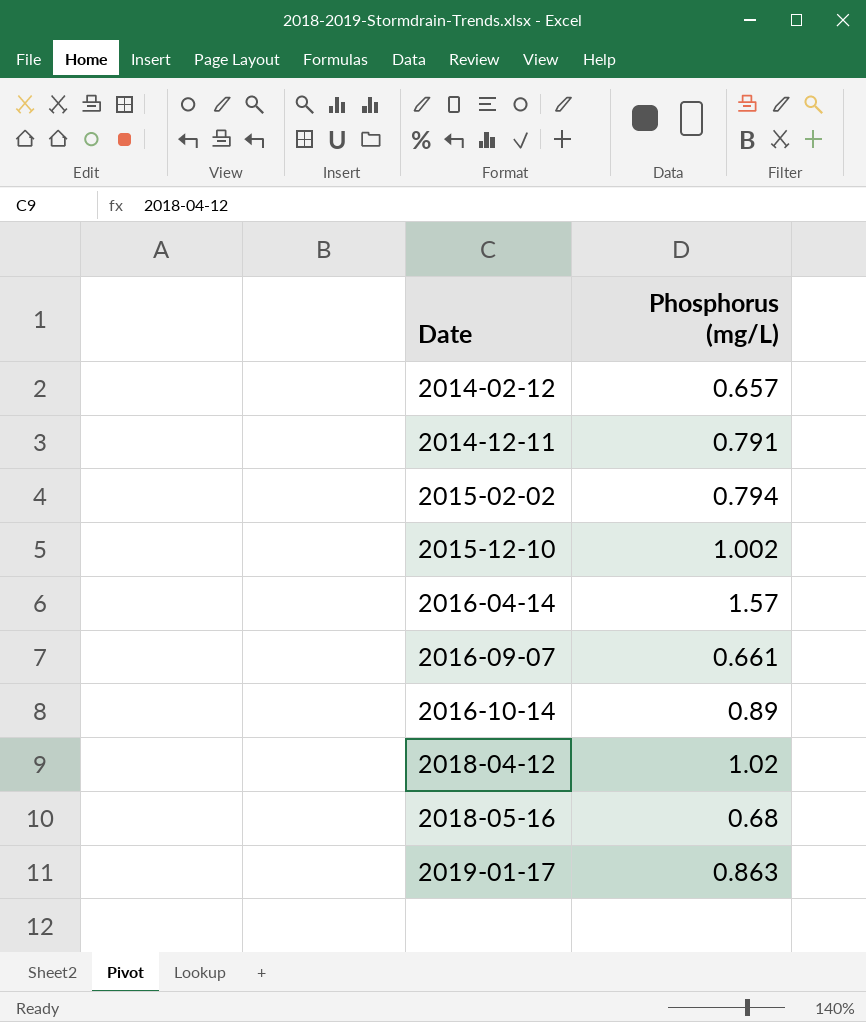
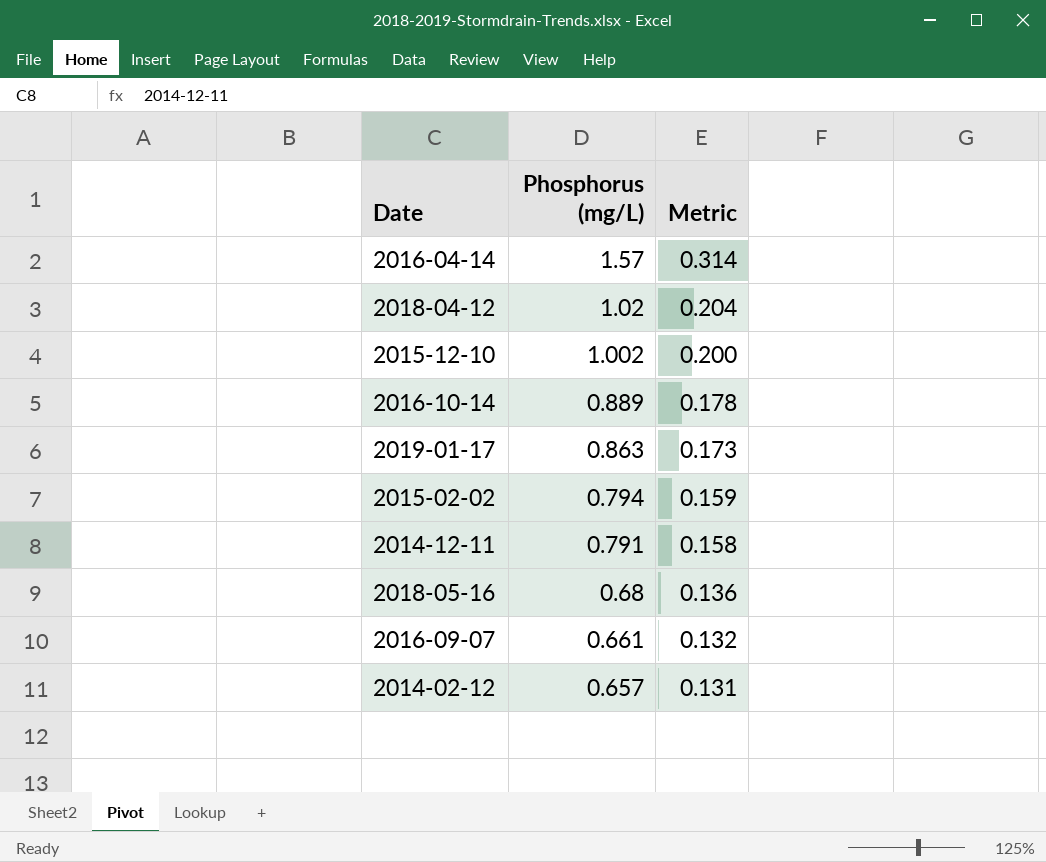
row order: Date ascending -> Phosphorus (mg/L) descending
column Metric | formula: none -> [Phosphorus (mg/L)] * 0.2
2016-10-14 | Phosphorus (mg/L): 0.89 -> 0.889

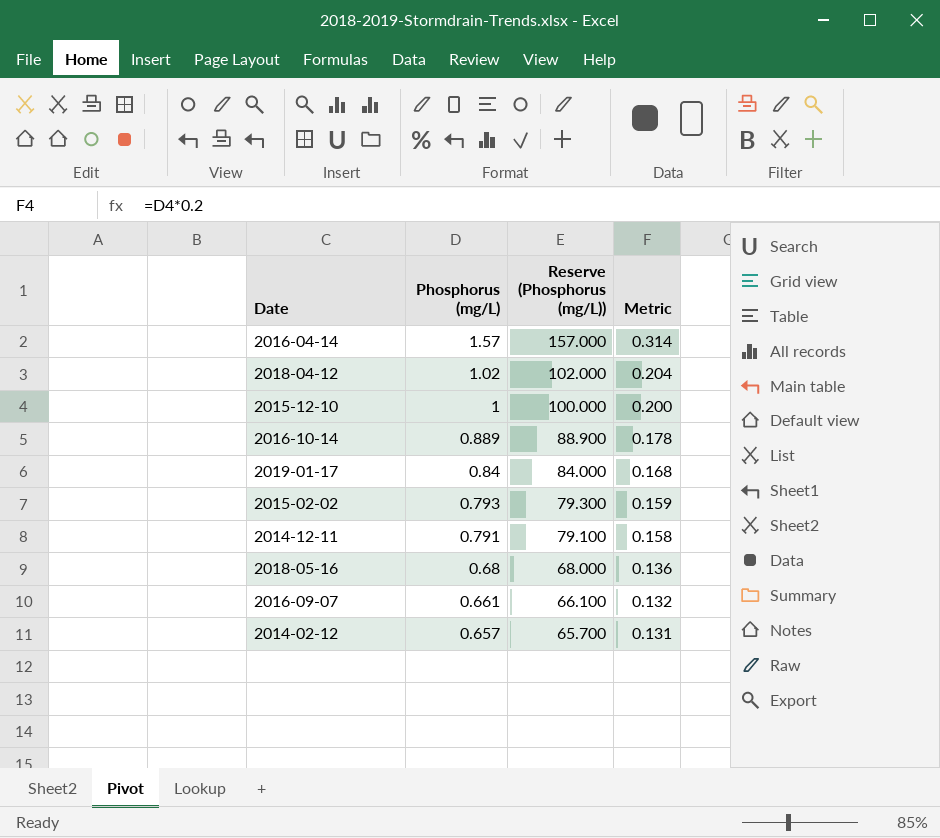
column Reserve (Phosphorus (mg/L)) | formula: none -> [Phosphorus (mg/L)] * 100
2015-12-10 | Phosphorus (mg/L): 1.002 -> 1
2019-01-17 | Phosphorus (mg/L): 0.863 -> 0.84
2019-01-17 | Metric: 0.173 -> 0.168
2015-02-02 | Phosphorus (mg/L): 0.794 -> 0.793

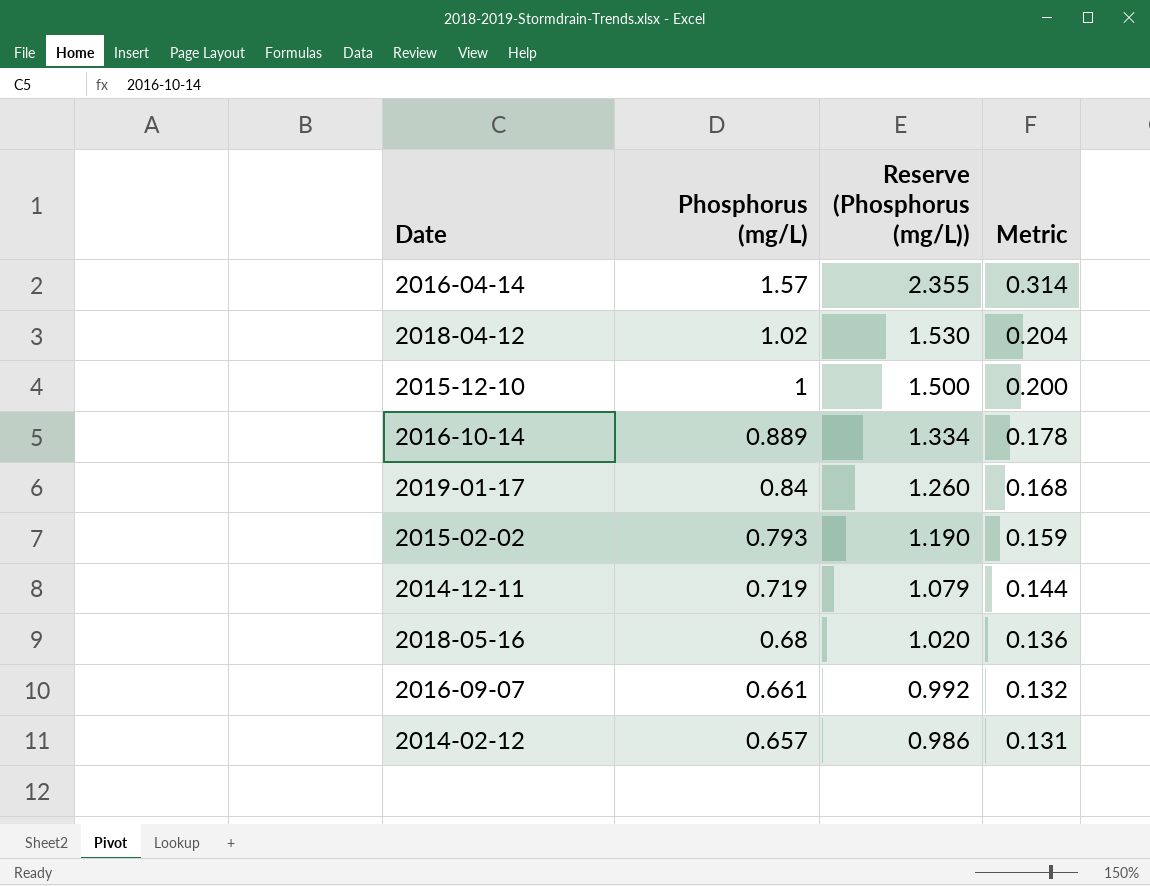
column Reserve (Phosphorus (mg/L)) | formula: [Phosphorus (mg/L)] * 100 -> [Phosphorus (mg/L)] * 1.5
2014-12-11 | Phosphorus (mg/L): 0.791 -> 0.719
2014-12-11 | Metric: 0.158 -> 0.144

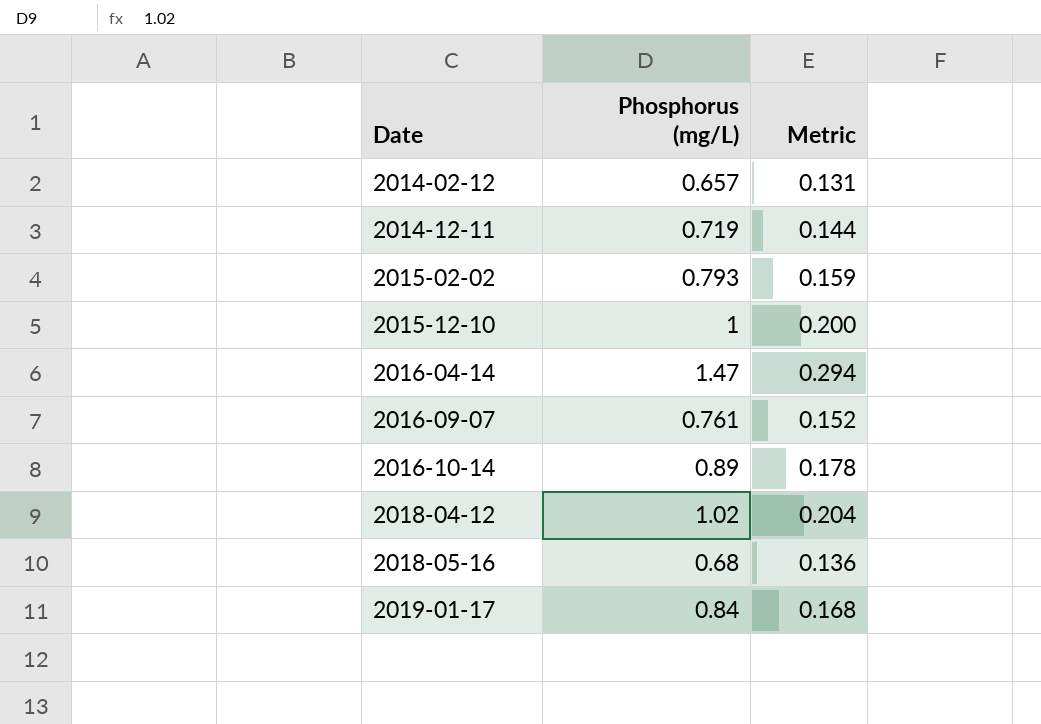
row order: Phosphorus (mg/L) descending -> Date ascending
column Reserve (Phosphorus (mg/L)) | formula: [Phosphorus (mg/L)] * 1.5 -> none
2016-04-14 | Phosphorus (mg/L): 1.57 -> 1.47
2016-04-14 | Metric: 0.314 -> 0.294
2016-09-07 | Phosphorus (mg/L): 0.661 -> 0.761
2016-09-07 | Metric: 0.132 -> 0.152
2016-10-14 | Phosphorus (mg/L): 0.889 -> 0.89

